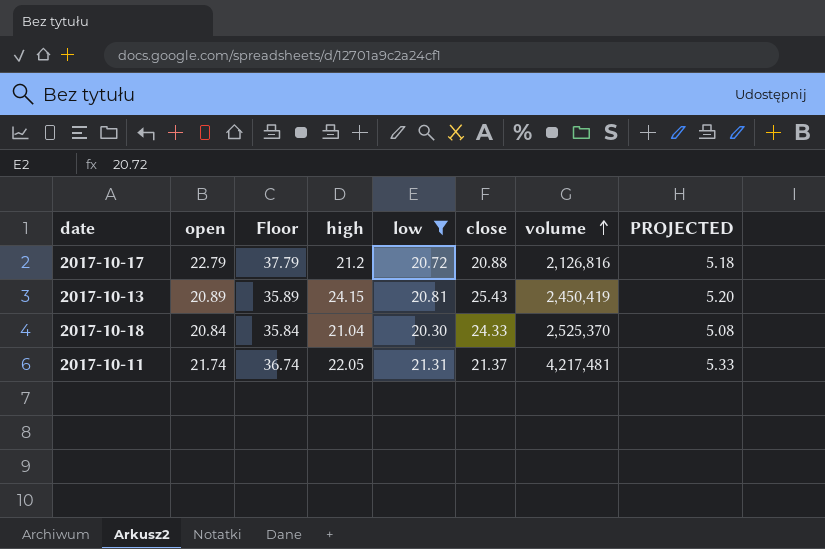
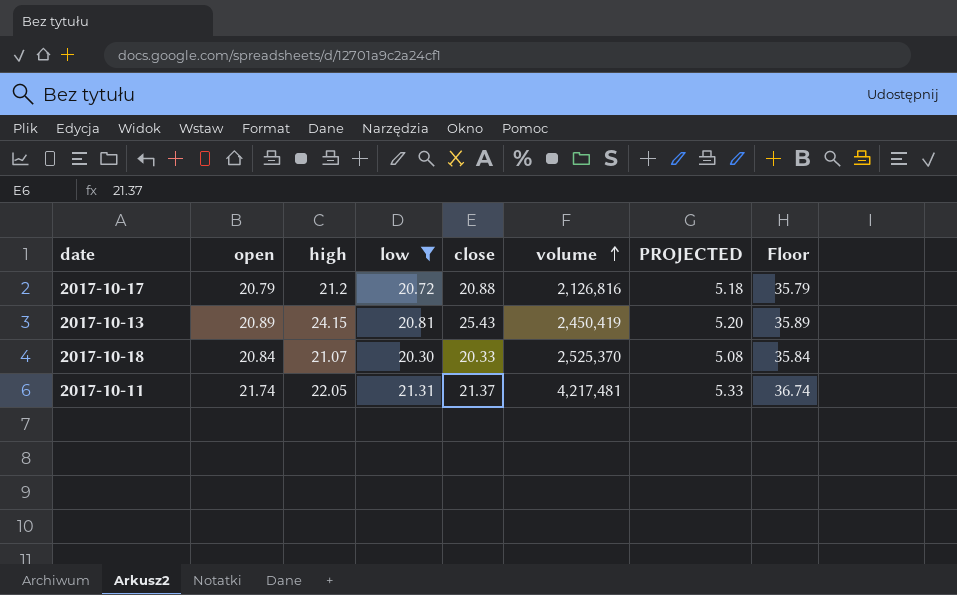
column Floor | position: 3 -> 8
2017-10-17 | open: 22.79 -> 20.79
2017-10-17 | Floor: 37.79 -> 35.79
2017-10-18 | high: 21.04 -> 21.07
2017-10-18 | close: 24.33 -> 20.33

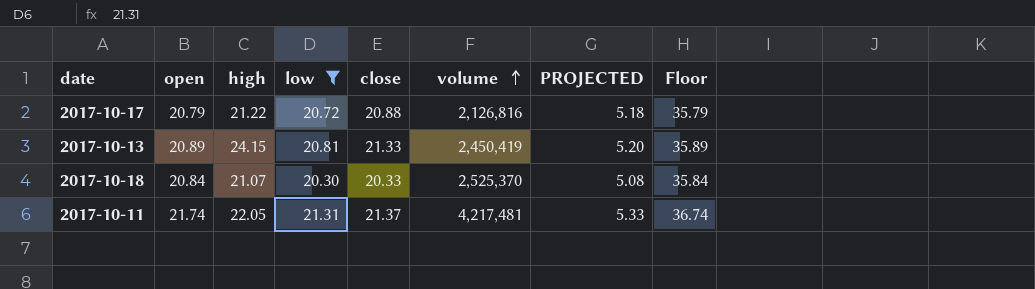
2017-10-17 | high: 21.2 -> 21.22
2017-10-13 | close: 25.43 -> 21.33

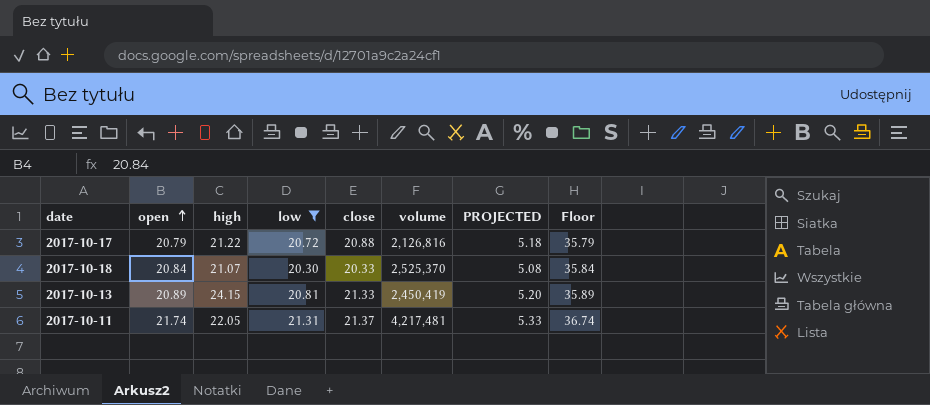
row order: volume ascending -> open ascending

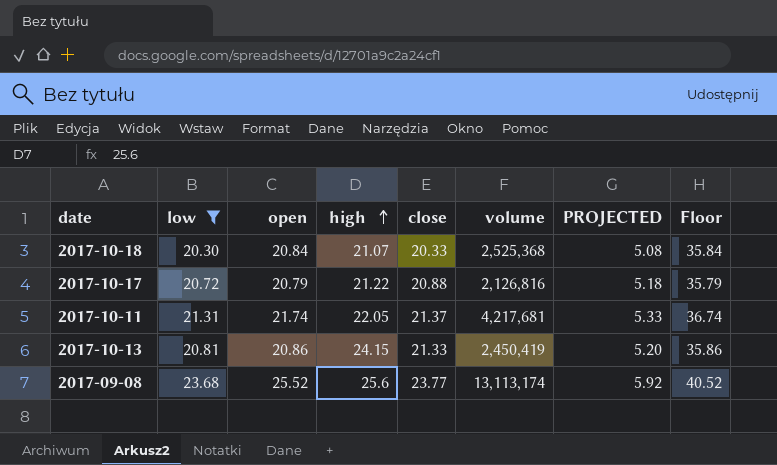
row order: open ascending -> high ascending
column low | position: 4 -> 2
2017-10-18 | volume: 2,525,370 -> 2,525,368
2017-10-11 | volume: 4,217,481 -> 4,217,681
2017-10-13 | open: 20.89 -> 20.86
2017-10-13 | Floor: 35.89 -> 35.86
row 2017-09-08: none -> 23.68 | 25.52 | 25.6 | 23.77 | 13,113,174 | 5.92 | 40.52

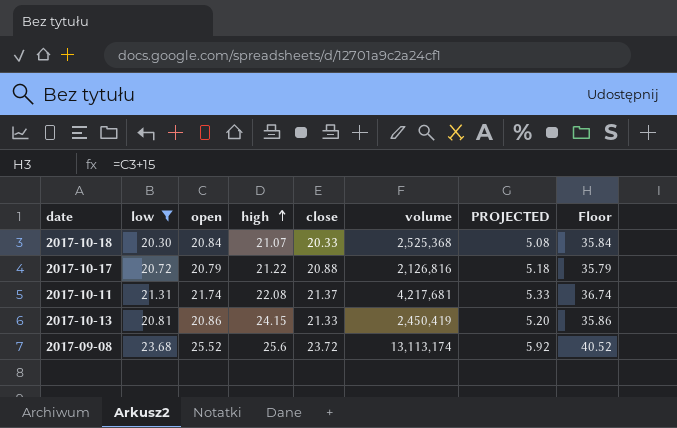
2017-10-11 | high: 22.05 -> 22.08
2017-09-08 | close: 23.77 -> 23.72

